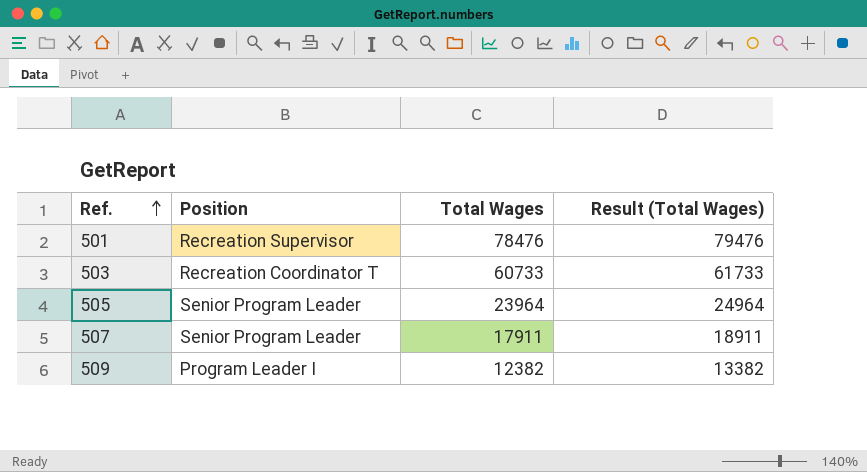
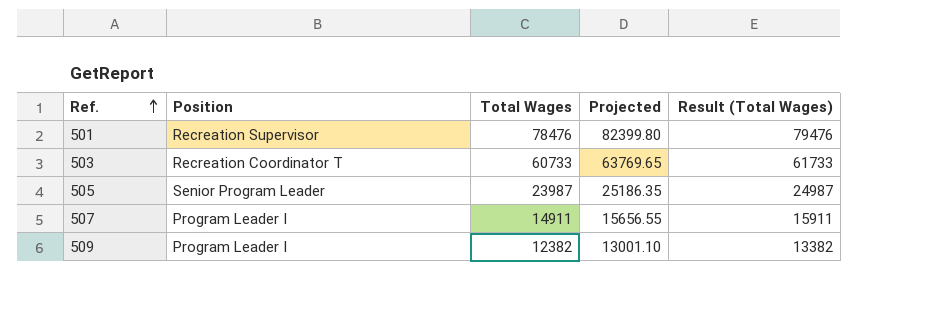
column Projected | formula: none -> [Total Wages] * 1.05
505 | Total Wages: 23964 -> 23987
505 | Result (Total Wages): 24964 -> 24987
507 | Position: Senior Program Leader -> Program Leader I
507 | Total Wages: 17911 -> 14911
507 | Result (Total Wages): 18911 -> 15911

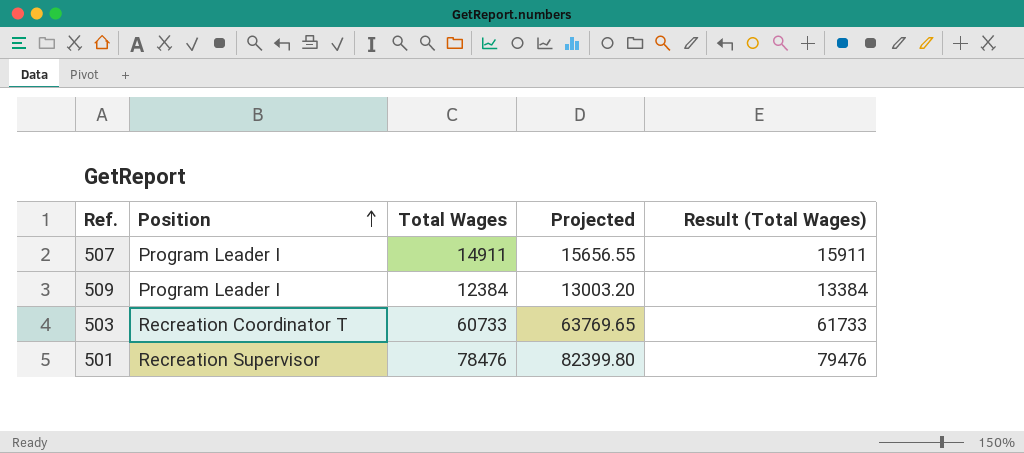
row order: Ref. ascending -> Position ascending
row 505: Senior Program Leader | 23987 | 25186.35 | 24987 -> none
509 | Total Wages: 12382 -> 12384
509 | Projected: 13001.10 -> 13003.20
509 | Result (Total Wages): 13382 -> 13384

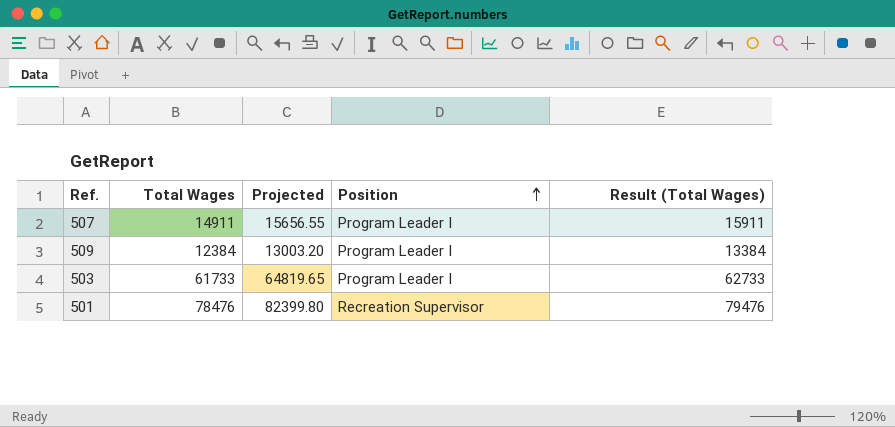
column Position | position: 2 -> 4
503 | Total Wages: 60733 -> 61733
503 | Projected: 63769.65 -> 64819.65
503 | Position: Recreation Coordinator T -> Program Leader I
503 | Result (Total Wages): 61733 -> 62733

